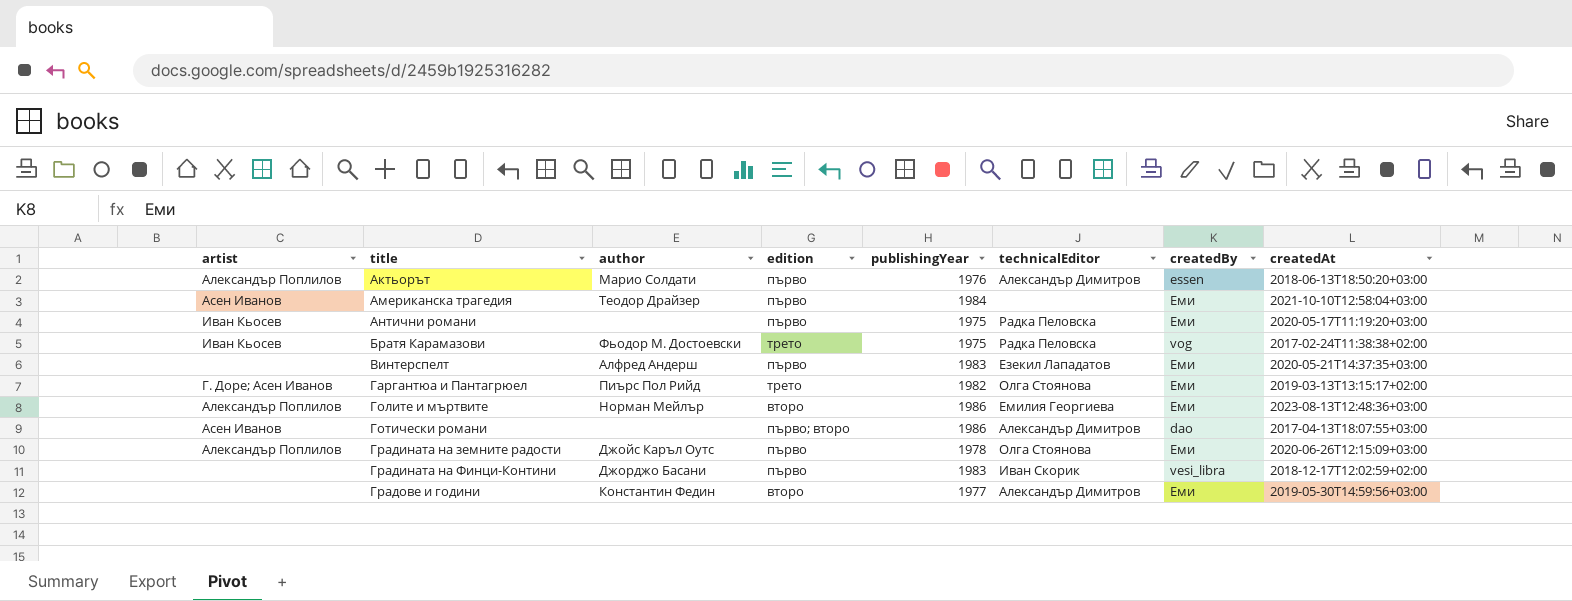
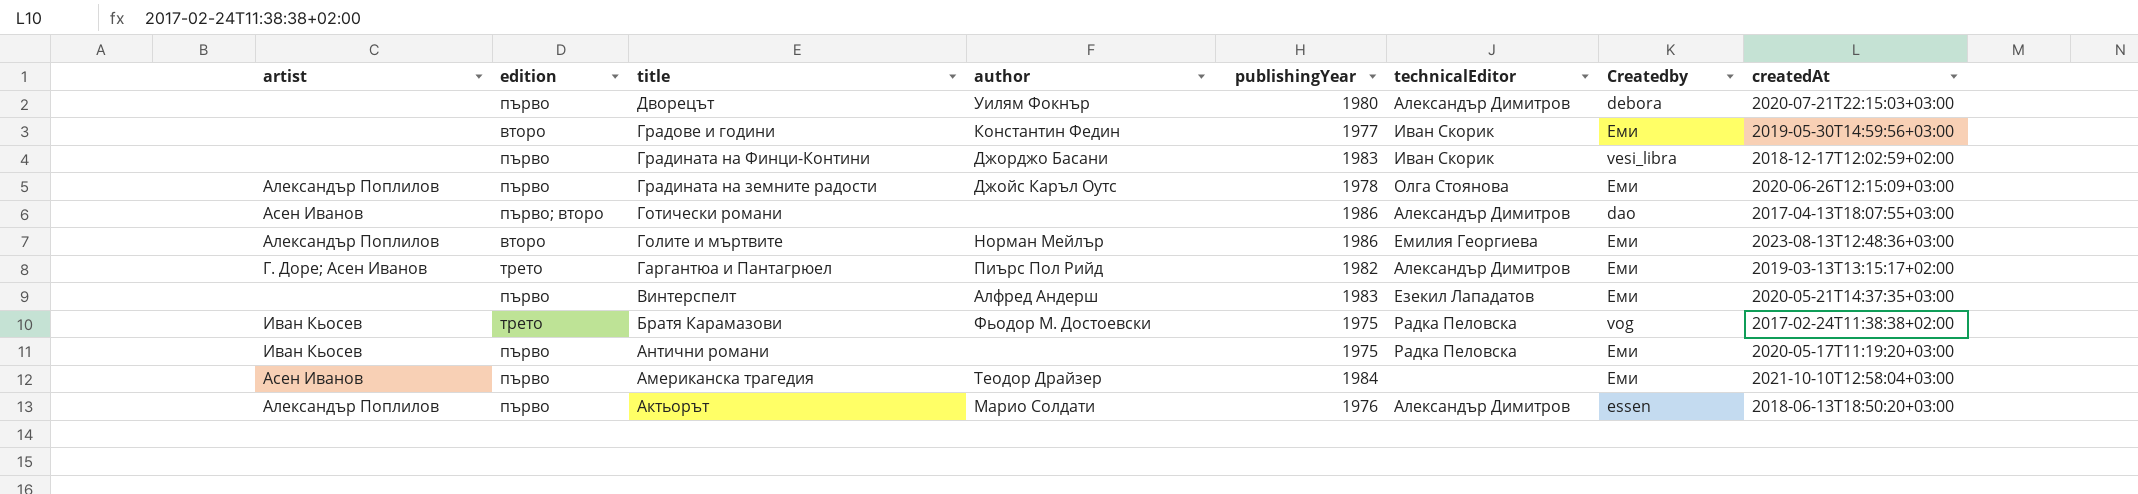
row order: title ascending -> title descending
column edition | position: 4 -> 2
column name: createdBy -> Createdby
row Дворецът: none -> none | първо | Уилям Фокнър | 1980 | Александър Димитров | debora | 2020-07-21T22:15:03+03:00
Градове и години | technicalEditor: Александър Димитров -> Иван Скорик
Гаргантюа и Пантагрюел | technicalEditor: Олга Стоянова -> Александър Димитров

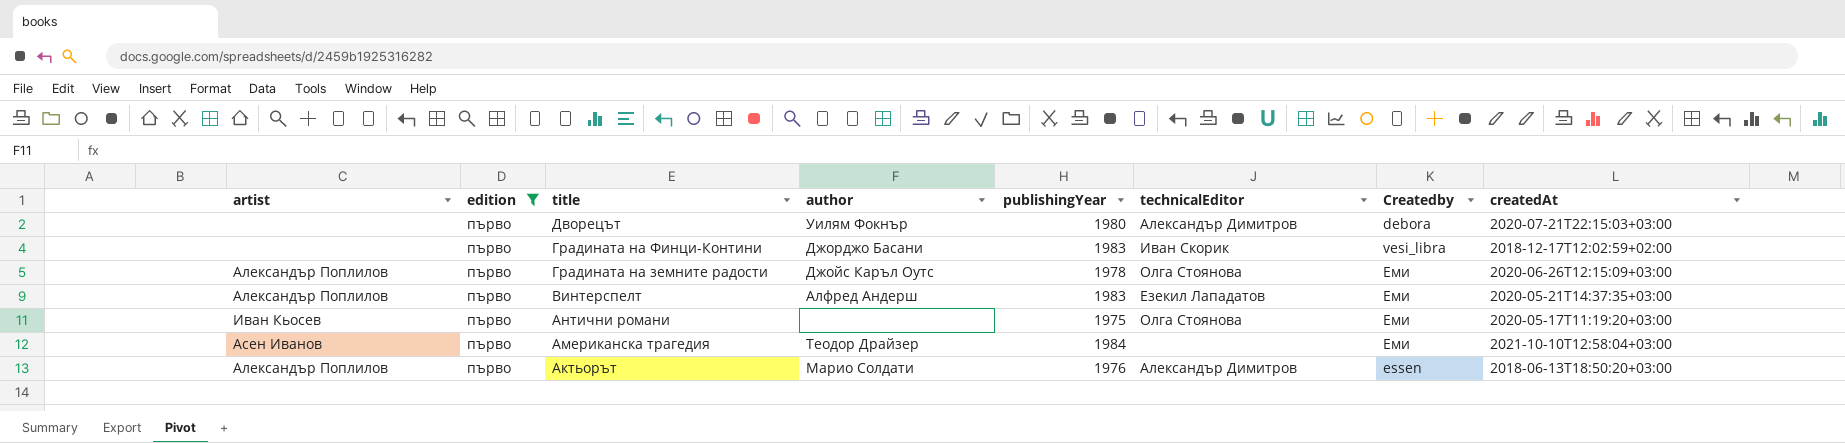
filter: none -> edition = първо
Винтерспелт | artist: none -> Александър Поплилов
Антични романи | technicalEditor: Радка Пеловска -> Олга Стоянова

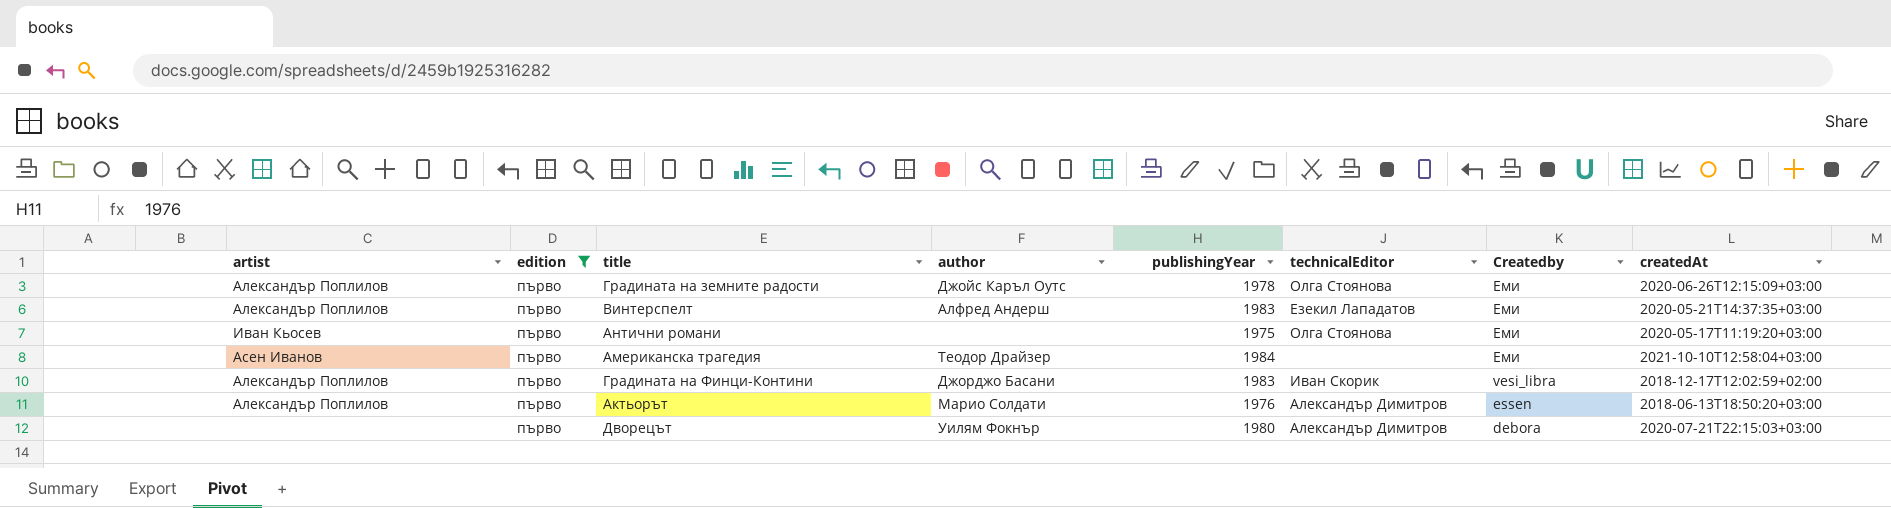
row order: title descending -> Createdby descending
Градината на Финци-Контини | artist: none -> Александър Поплилов

